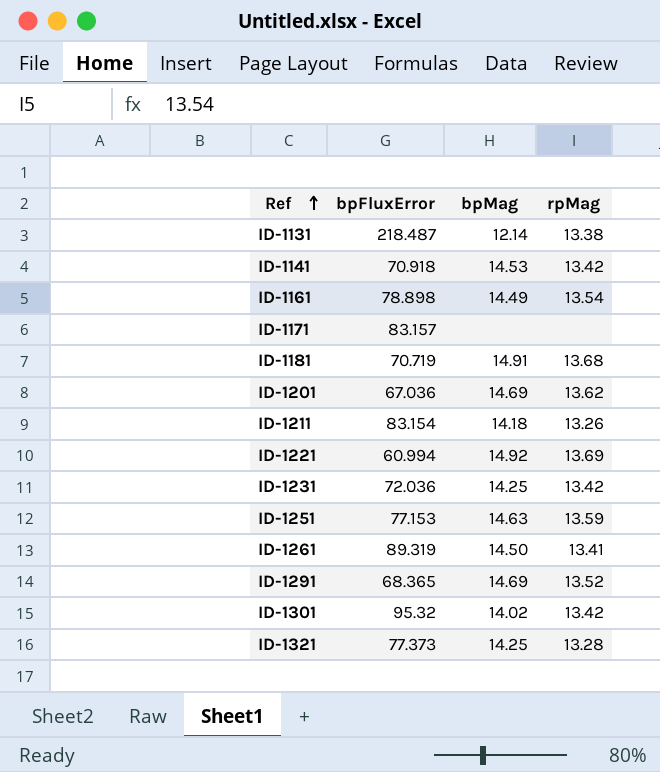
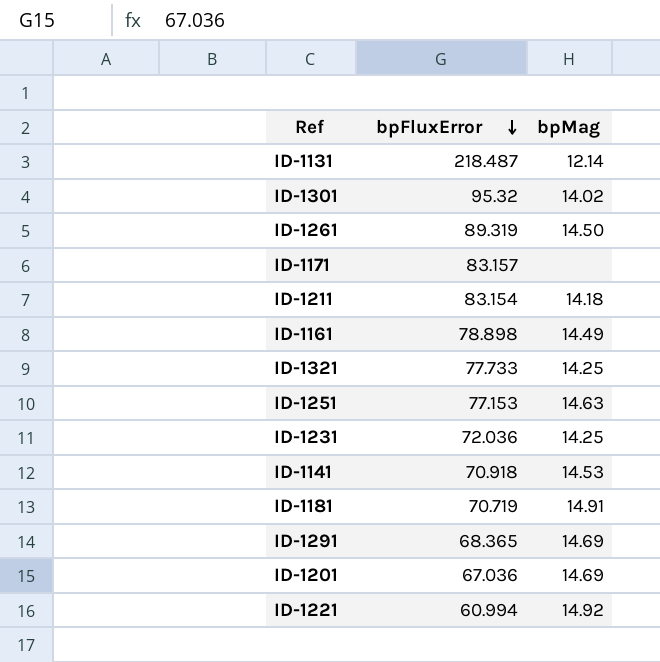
row order: Ref ascending -> bpFluxError descending
column rpMag | position: 4 -> none
ID-1321 | bpFluxError: 77.373 -> 77.733

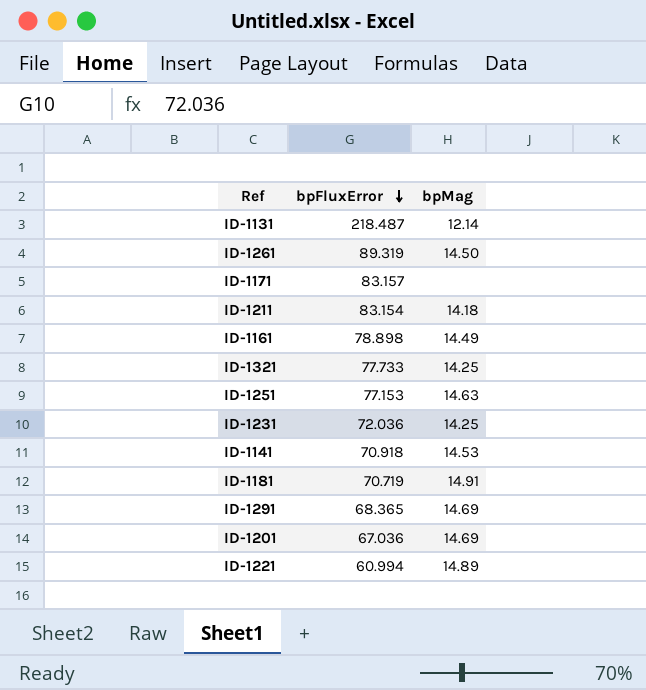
row ID-1301: 95.32 | 14.02 -> none
ID-1221 | bpMag: 14.92 -> 14.89

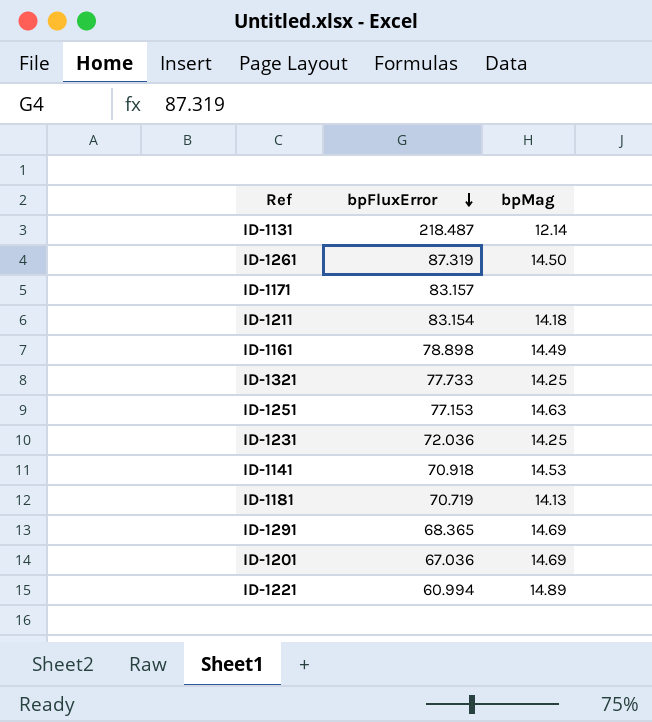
ID-1261 | bpFluxError: 89.319 -> 87.319
ID-1181 | bpMag: 14.91 -> 14.13

